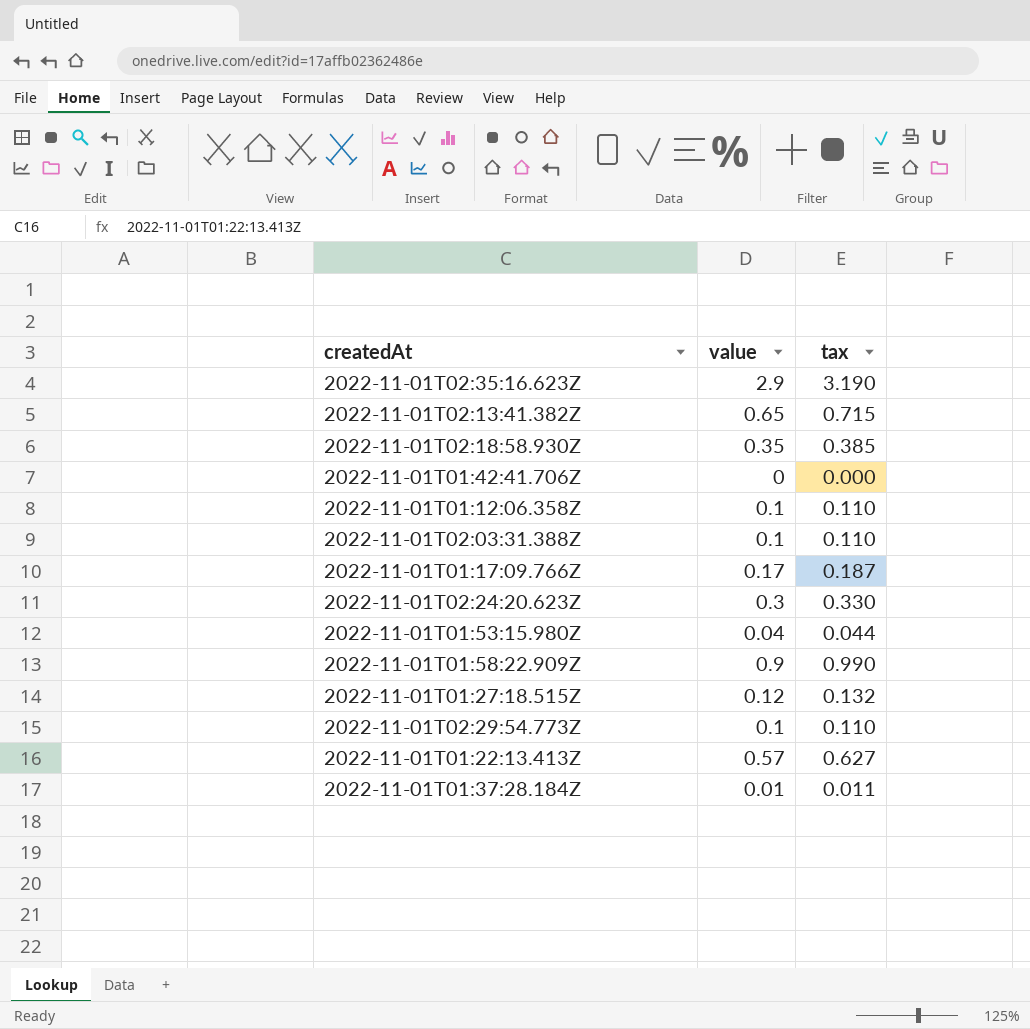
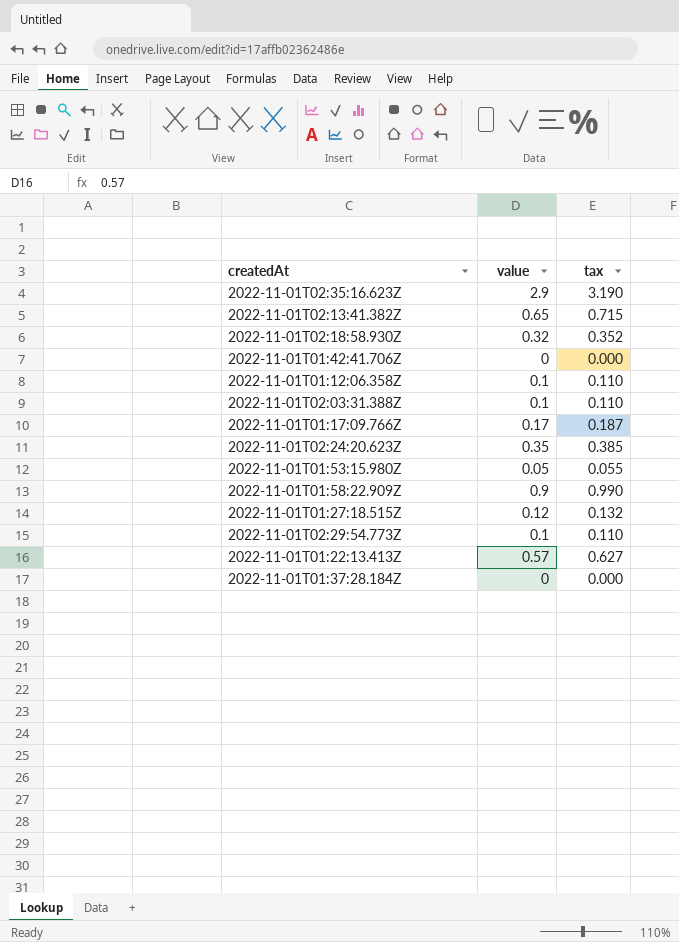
2022-11-01T02:18:58.930Z | value: 0.35 -> 0.32
2022-11-01T02:18:58.930Z | tax: 0.385 -> 0.352
2022-11-01T02:24:20.623Z | value: 0.3 -> 0.35
2022-11-01T02:24:20.623Z | tax: 0.330 -> 0.385
2022-11-01T01:53:15.980Z | value: 0.04 -> 0.05
2022-11-01T01:53:15.980Z | tax: 0.044 -> 0.055
2022-11-01T01:37:28.184Z | value: 0.01 -> 0
2022-11-01T01:37:28.184Z | tax: 0.011 -> 0.000

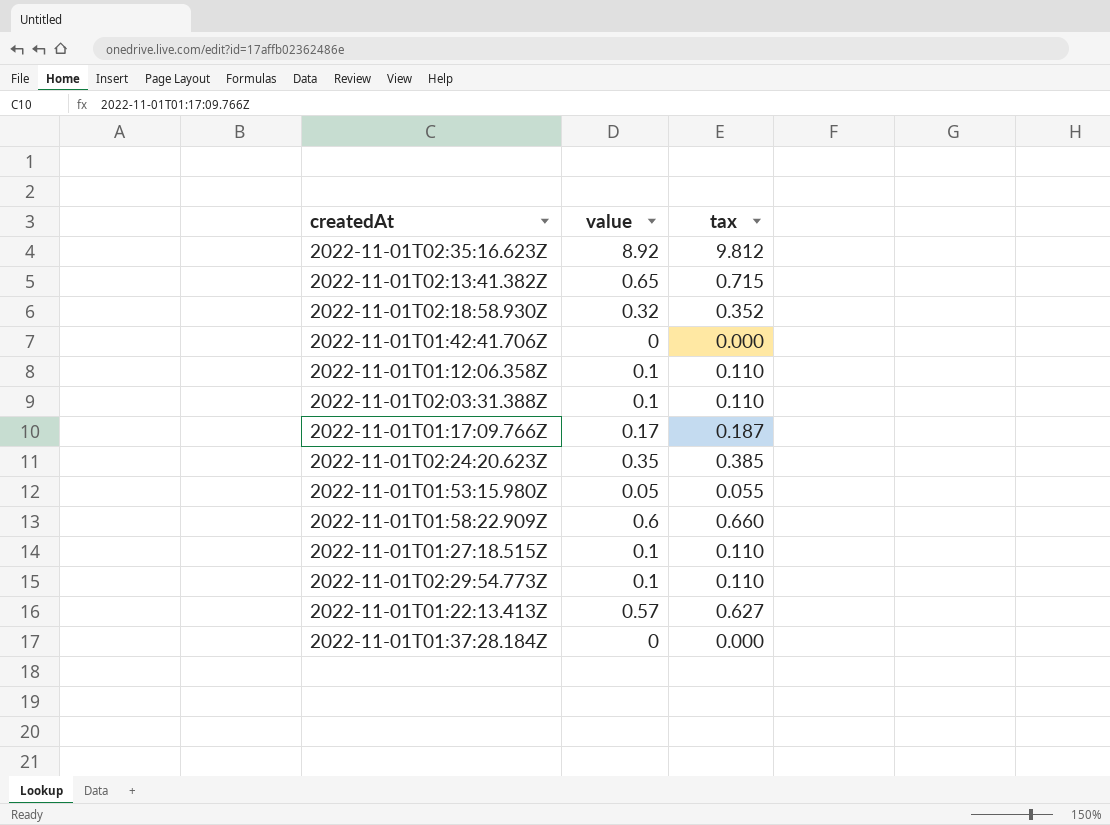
2022-11-01T02:35:16.623Z | value: 2.9 -> 8.92
2022-11-01T02:35:16.623Z | tax: 3.190 -> 9.812
2022-11-01T01:58:22.909Z | value: 0.9 -> 0.6
2022-11-01T01:58:22.909Z | tax: 0.990 -> 0.660
2022-11-01T01:27:18.515Z | value: 0.12 -> 0.1
2022-11-01T01:27:18.515Z | tax: 0.132 -> 0.110

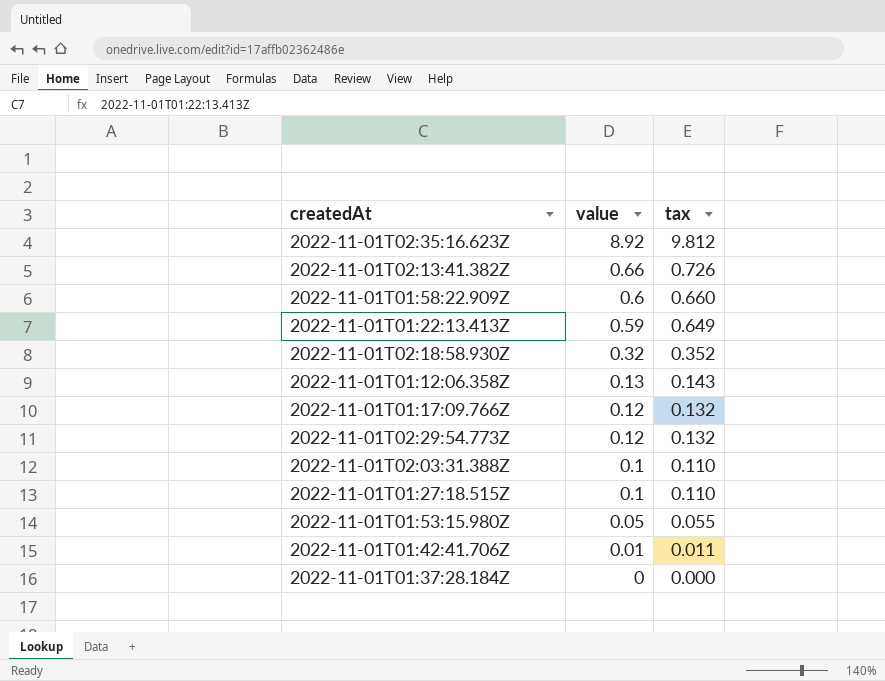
row order: none -> value descending
row 2022-11-01T02:24:20.623Z: 0.35 | 0.385 -> none
2022-11-01T02:13:41.382Z | value: 0.65 -> 0.66
2022-11-01T02:13:41.382Z | tax: 0.715 -> 0.726
2022-11-01T01:22:13.413Z | value: 0.57 -> 0.59
2022-11-01T01:22:13.413Z | tax: 0.627 -> 0.649
2022-11-01T01:12:06.358Z | value: 0.1 -> 0.13
2022-11-01T01:12:06.358Z | tax: 0.110 -> 0.143
2022-11-01T01:17:09.766Z | value: 0.17 -> 0.12
2022-11-01T01:17:09.766Z | tax: 0.187 -> 0.132
2022-11-01T02:29:54.773Z | value: 0.1 -> 0.12
2022-11-01T02:29:54.773Z | tax: 0.110 -> 0.132
2022-11-01T01:42:41.706Z | value: 0 -> 0.01
2022-11-01T01:42:41.706Z | tax: 0.000 -> 0.011

